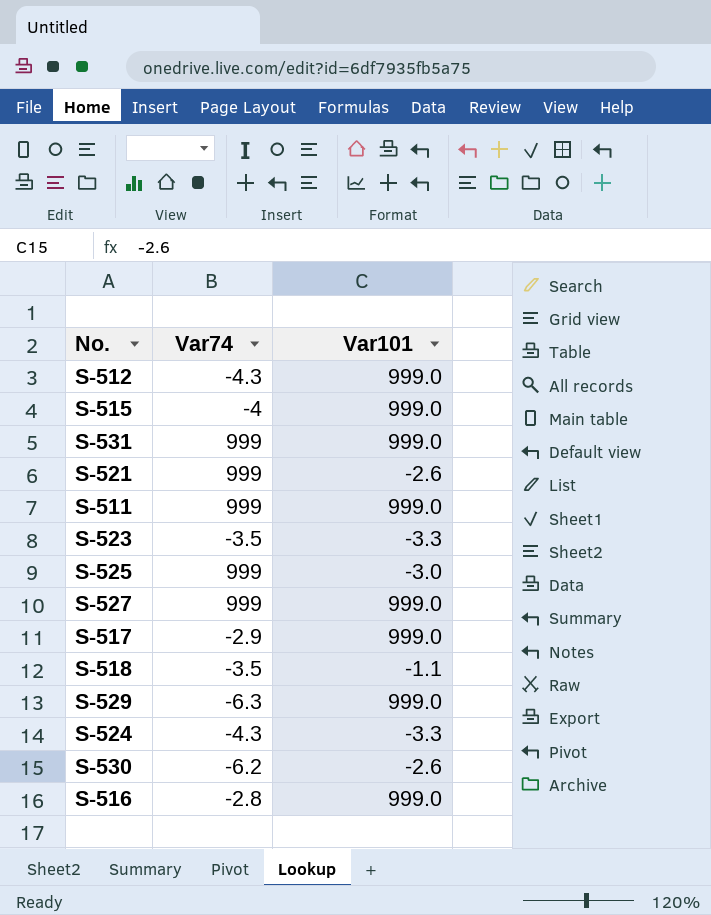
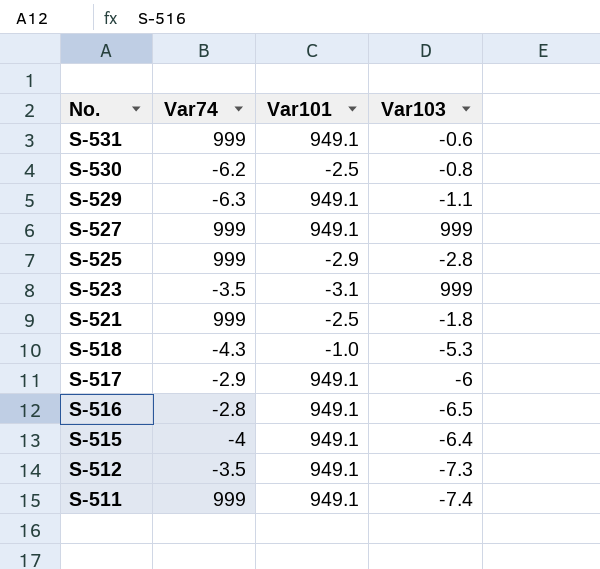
row order: none -> No. descending
column Var103 | position: none -> 4
row S-524: -4.3 | -3.3 -> none
S-531 | Var101: 999.0 -> 949.1
S-530 | Var101: -2.6 -> -2.5
S-529 | Var101: 999.0 -> 949.1
S-527 | Var101: 999.0 -> 949.1
S-525 | Var101: -3.0 -> -2.9
S-523 | Var101: -3.3 -> -3.1
S-521 | Var101: -2.6 -> -2.5
S-518 | Var74: -3.5 -> -4.3
S-518 | Var101: -1.1 -> -1.0
S-517 | Var101: 999.0 -> 949.1
S-516 | Var101: 999.0 -> 949.1
S-515 | Var101: 999.0 -> 949.1
S-512 | Var74: -4.3 -> -3.5
S-512 | Var101: 999.0 -> 949.1
S-511 | Var101: 999.0 -> 949.1

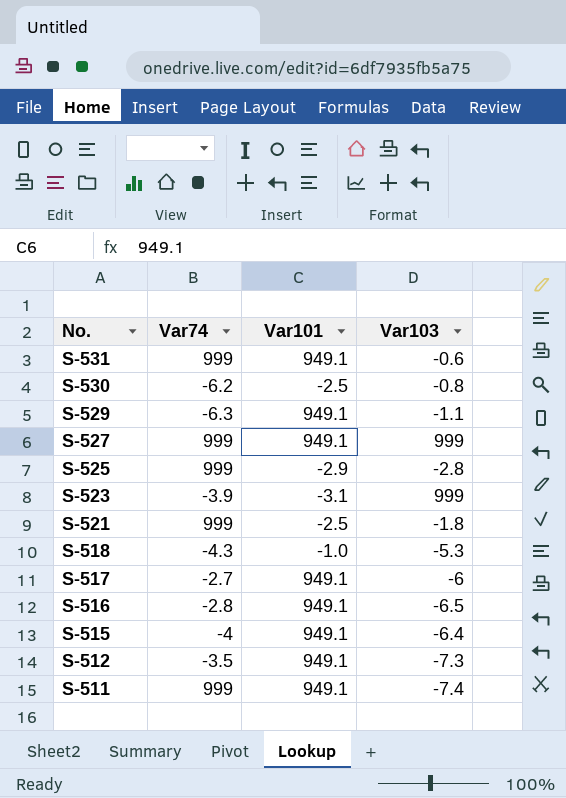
S-523 | Var74: -3.5 -> -3.9
S-517 | Var74: -2.9 -> -2.7

